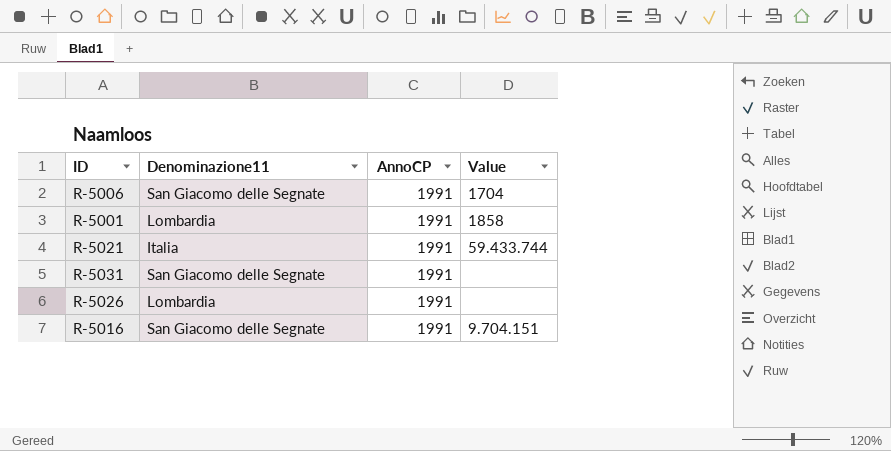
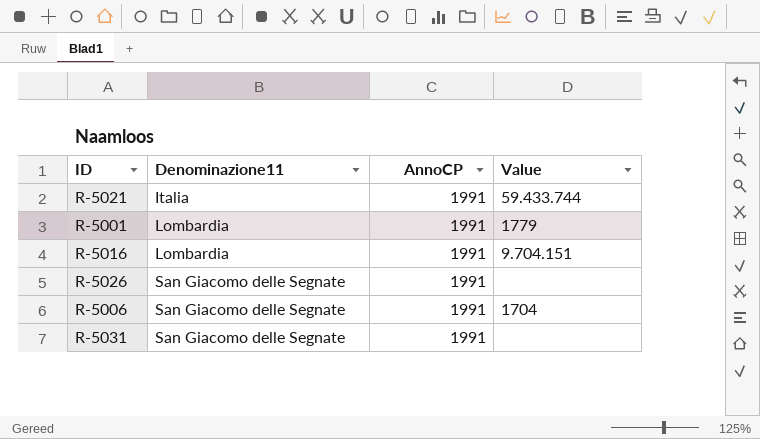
row order: none -> Denominazione11 ascending
R-5001 | Value: 1858 -> 1779
R-5016 | Denominazione11: San Giacomo delle Segnate -> Lombardia
R-5026 | Denominazione11: Lombardia -> San Giacomo delle Segnate

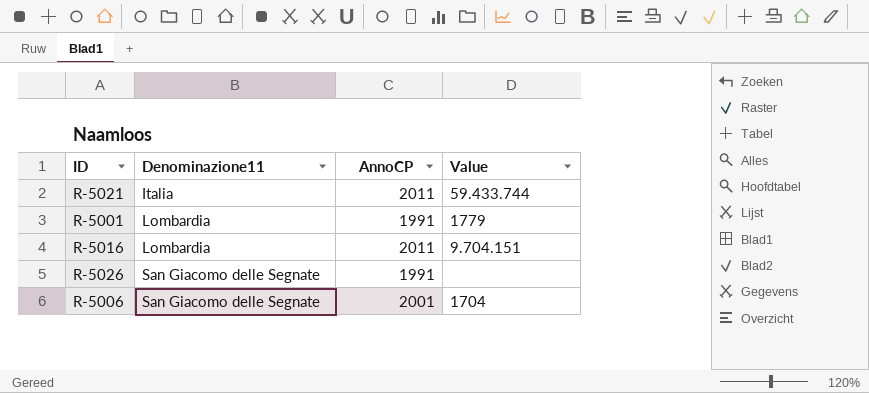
row R-5031: San Giacomo delle Segnate | 1991 | none -> none
R-5021 | AnnoCP: 1991 -> 2011
R-5016 | AnnoCP: 1991 -> 2011
R-5006 | AnnoCP: 1991 -> 2001

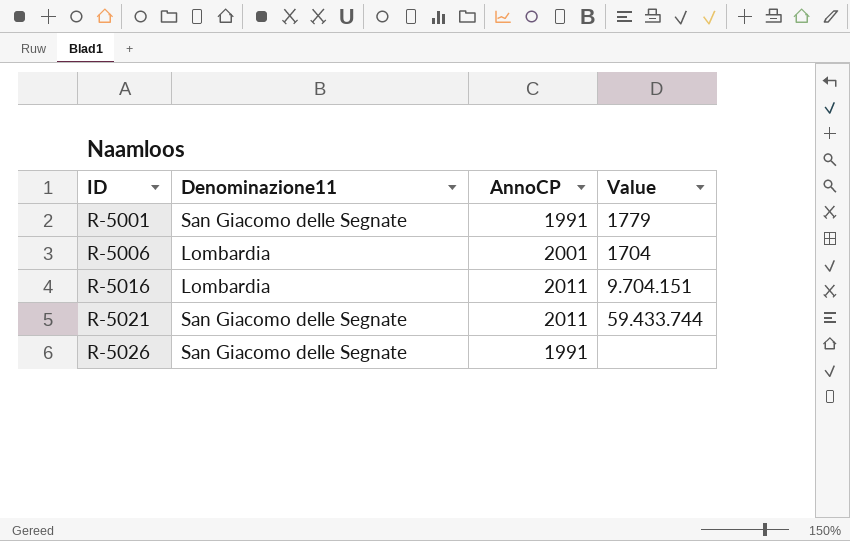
row order: Denominazione11 ascending -> ID ascending
R-5001 | Denominazione11: Lombardia -> San Giacomo delle Segnate
R-5006 | Denominazione11: San Giacomo delle Segnate -> Lombardia
R-5021 | Denominazione11: Italia -> San Giacomo delle Segnate

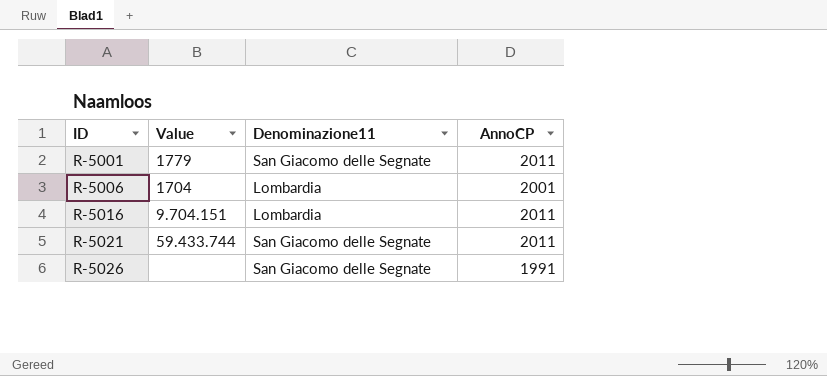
column Value | position: 4 -> 2
R-5001 | AnnoCP: 1991 -> 2011

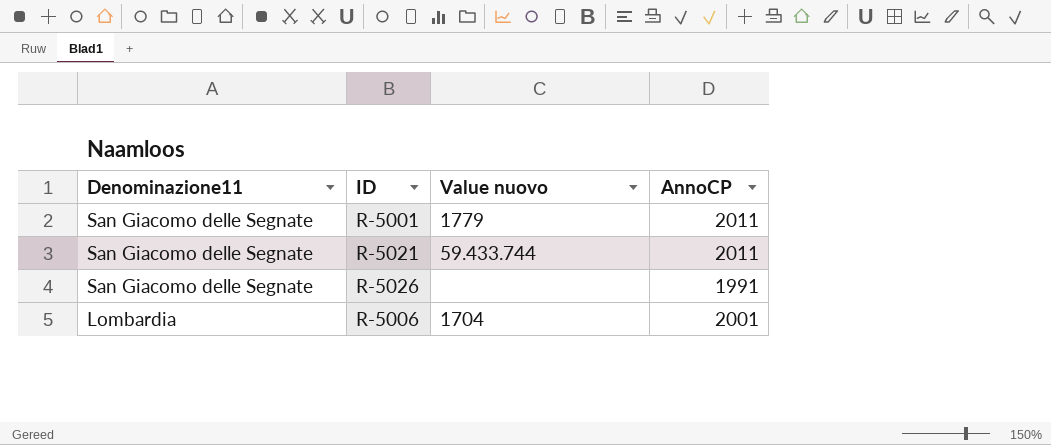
row order: ID ascending -> Denominazione11 descending
column Denominazione11 | position: 3 -> 1
column name: Value -> Value nuovo
row R-5016: 9.704.151 | Lombardia | 2011 -> none

